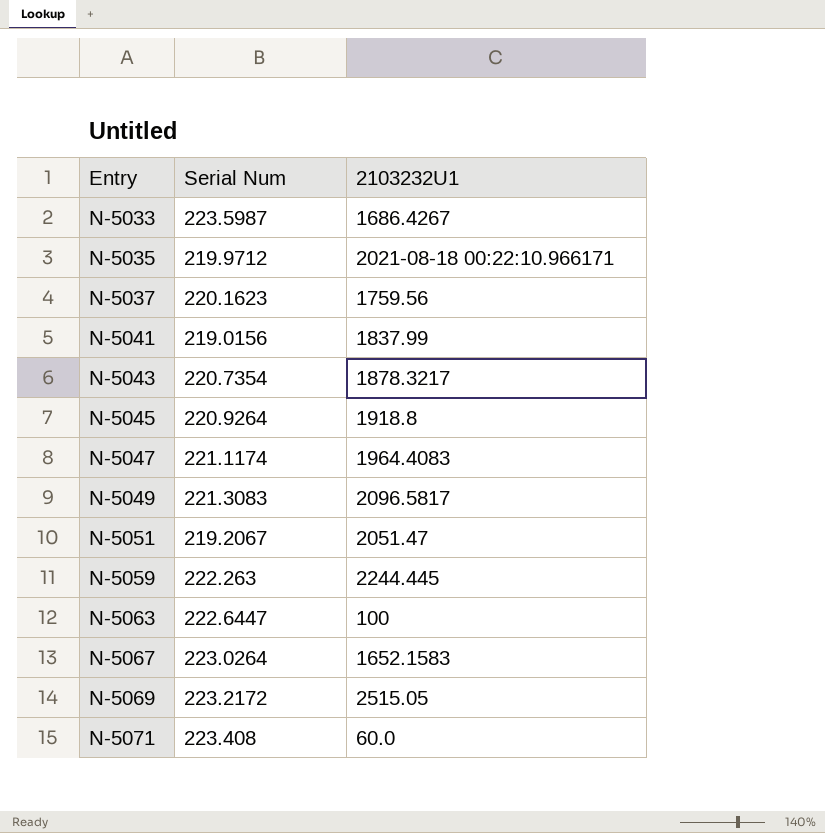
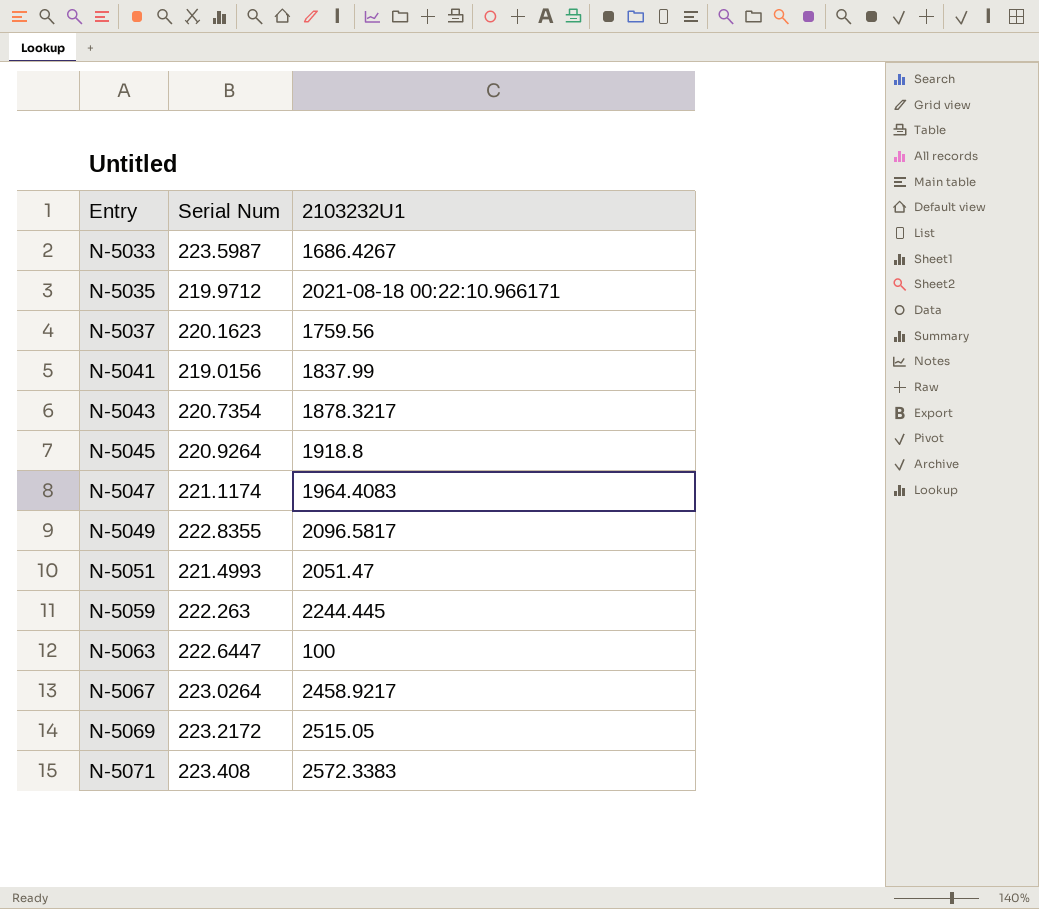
N-5049 | Serial Num: 221.3083 -> 222.8355
N-5051 | Serial Num: 219.2067 -> 221.4993
N-5067 | 2103232U1: 1652.1583 -> 2458.9217
N-5071 | 2103232U1: 60.0 -> 2572.3383

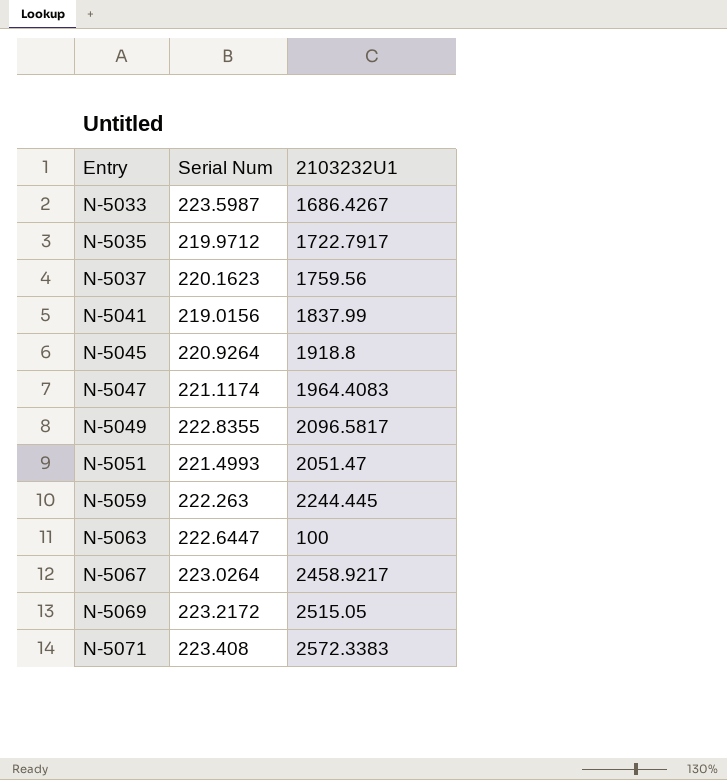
row N-5043: 220.7354 | 1878.3217 -> none
N-5035 | 2103232U1: 2021-08-18 00:22:10.966171 -> 1722.7917

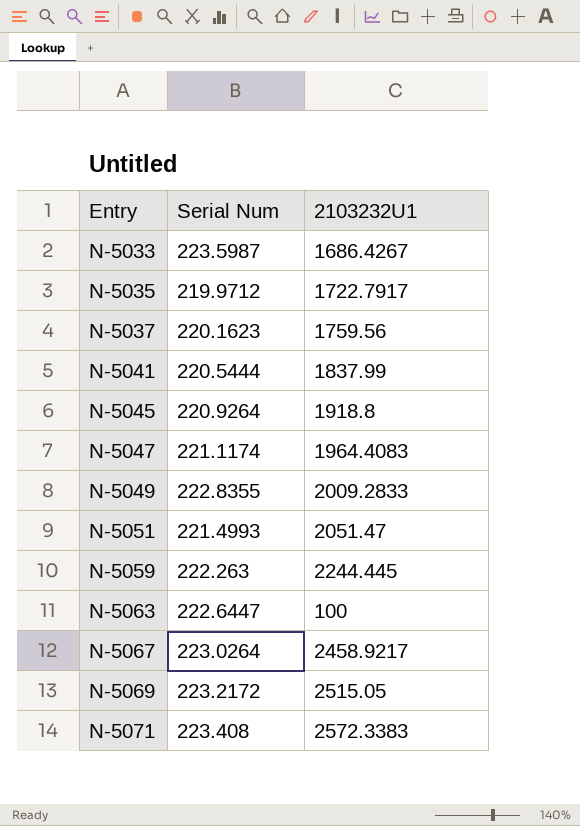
N-5041 | Serial Num: 219.0156 -> 220.5444
N-5049 | 2103232U1: 2096.5817 -> 2009.2833

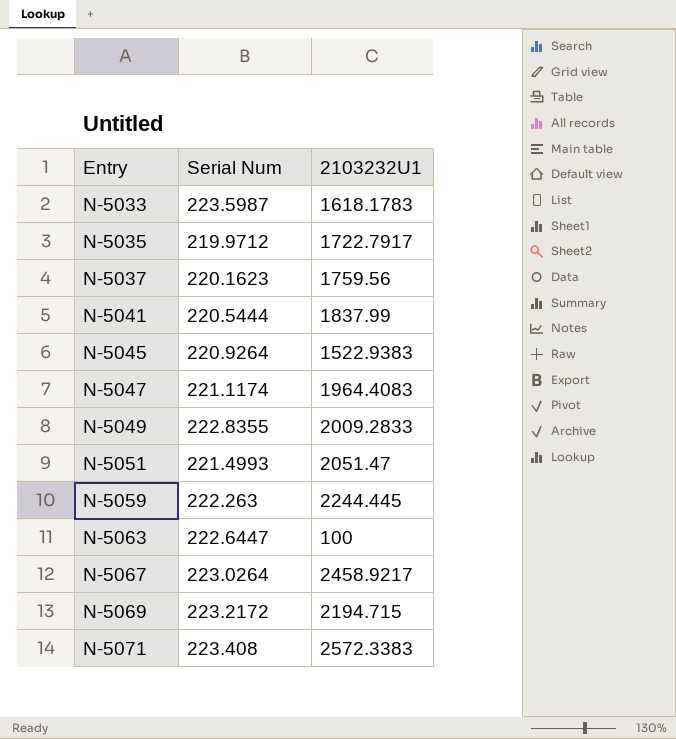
N-5033 | 2103232U1: 1686.4267 -> 1618.1783
N-5045 | 2103232U1: 1918.8 -> 1522.9383
N-5069 | 2103232U1: 2515.05 -> 2194.715

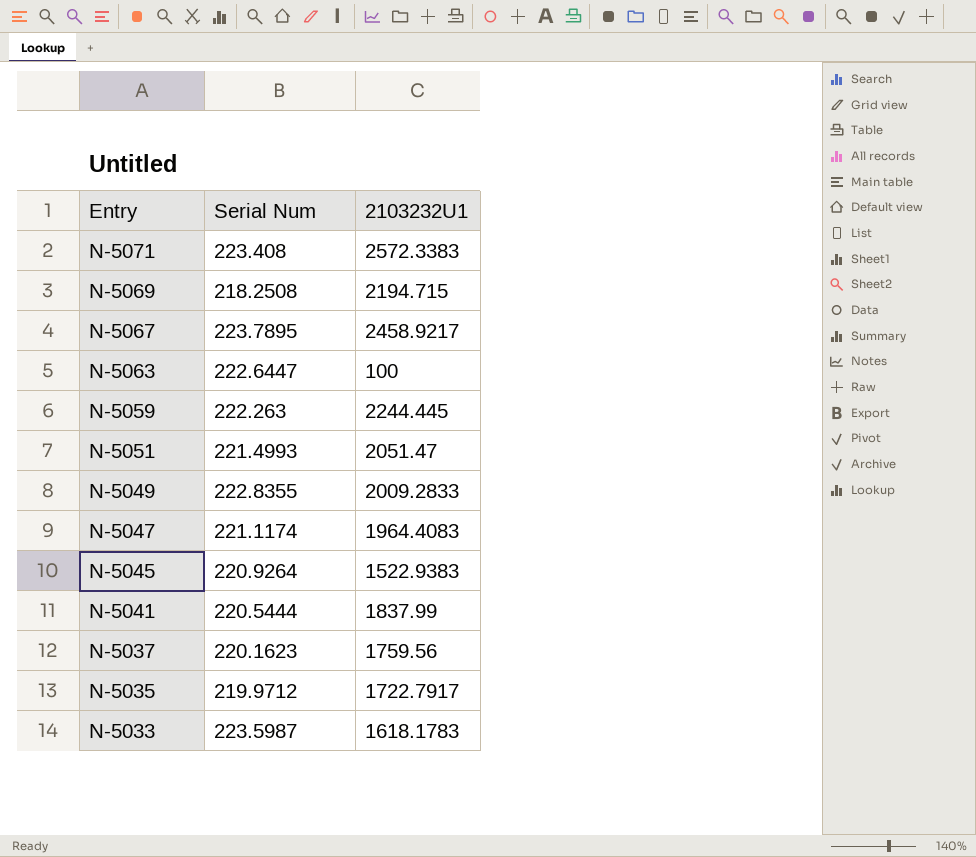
row order: Entry ascending -> Entry descending
N-5069 | Serial Num: 223.2172 -> 218.2508
N-5067 | Serial Num: 223.0264 -> 223.7895

